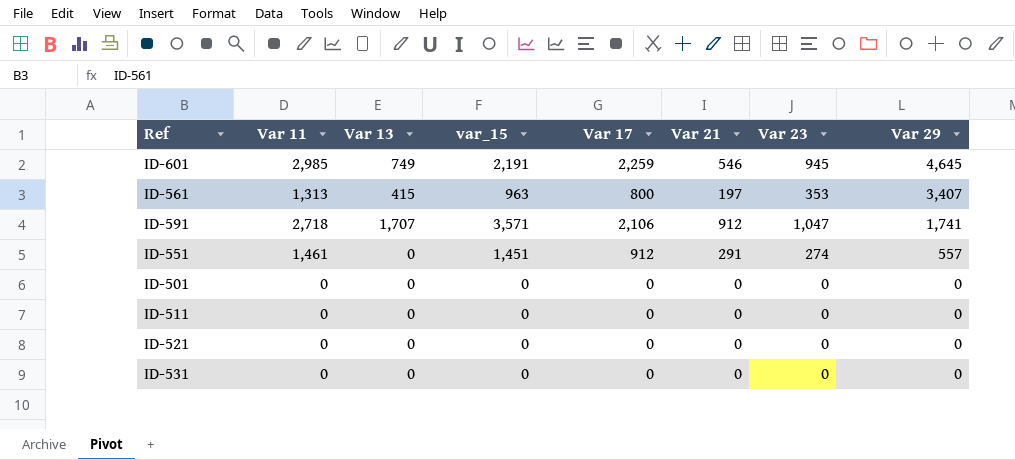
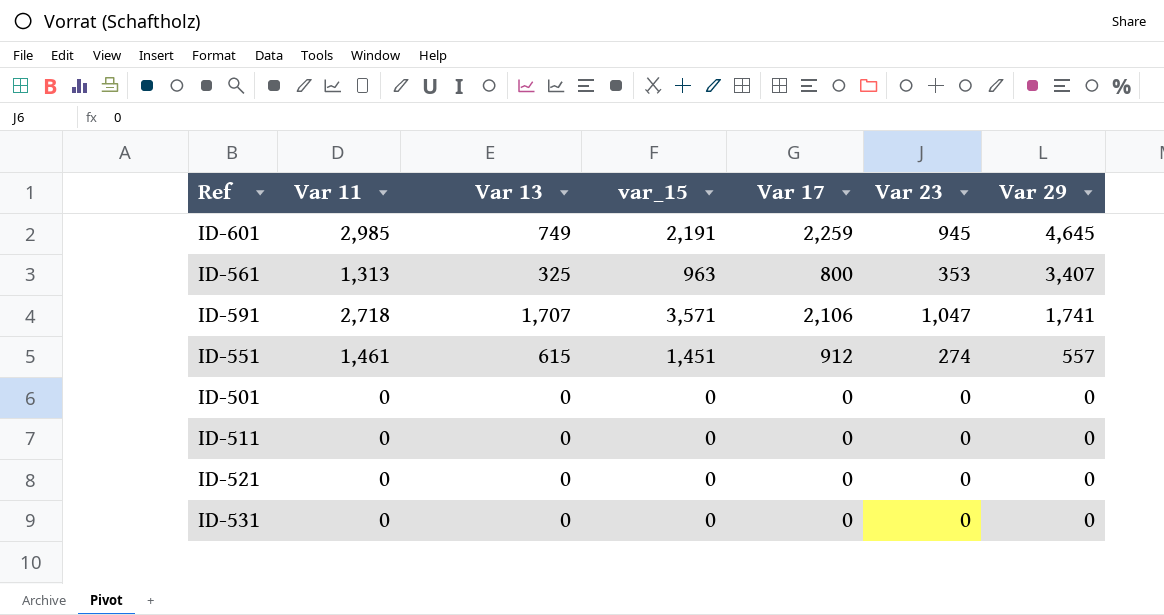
column Var 21 | position: 6 -> none
ID-561 | Var 13: 415 -> 325
ID-551 | Var 13: 0 -> 615

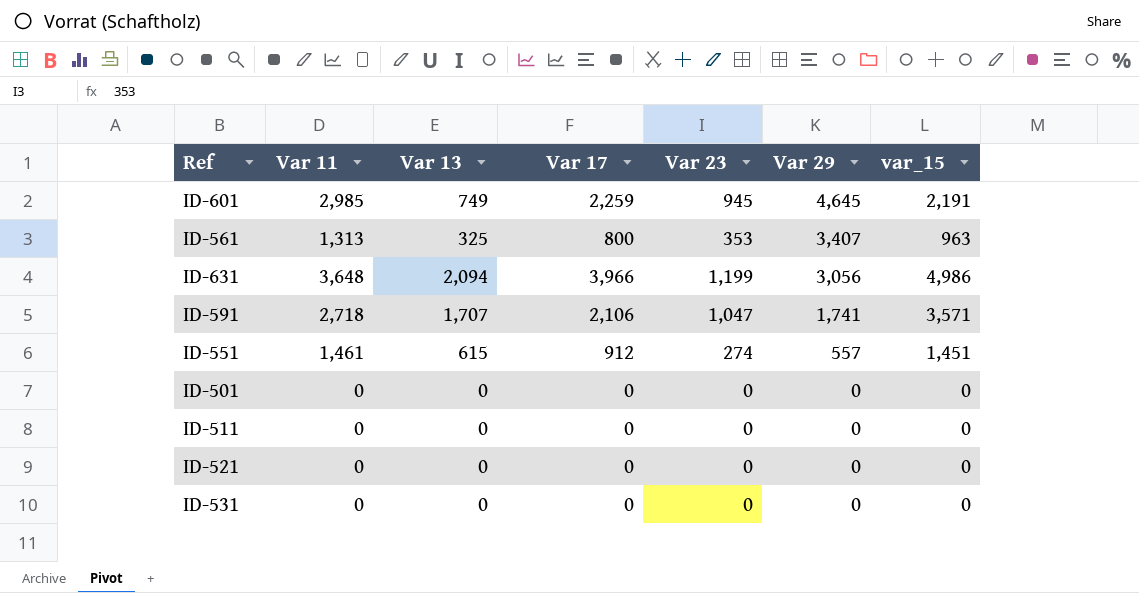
column var_15 | position: 4 -> 7
row ID-631: none -> 3,648 | 2,094 | 3,966 | 1,199 | 3,056 | 4,986

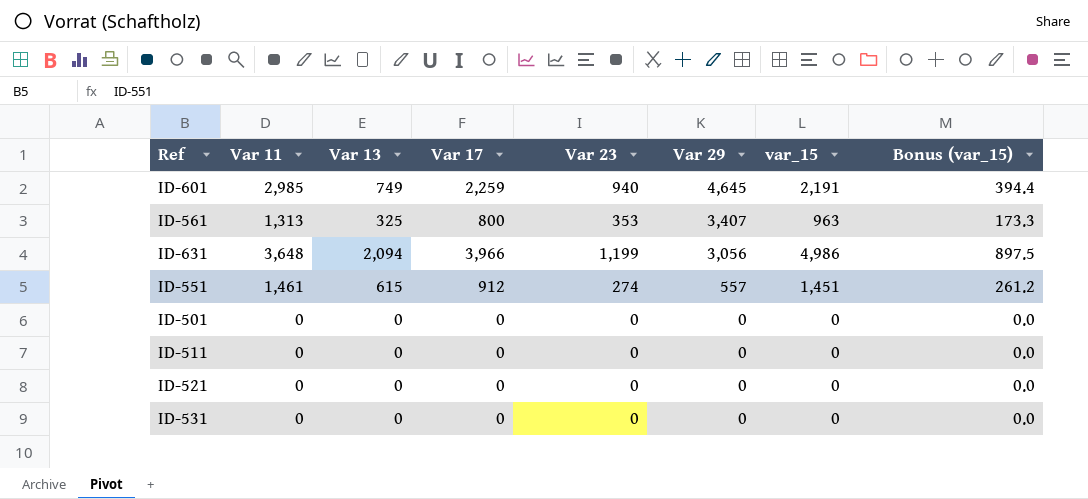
column Bonus (var_15) | formula: none -> [var_15] * 0.18
row ID-591: 2,718 | 1,707 | 2,106 | 1,047 | 1,741 | 3,571 -> none
ID-601 | Var 23: 945 -> 940

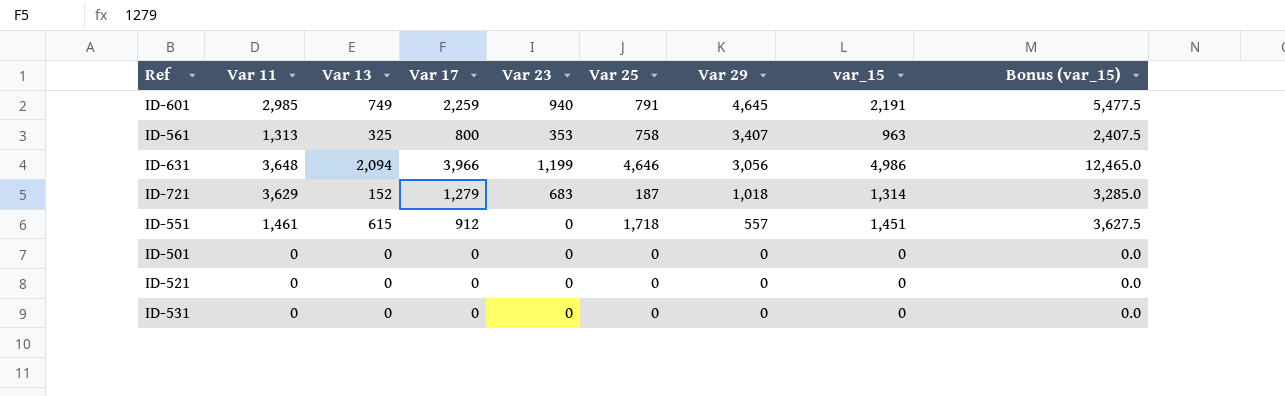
column Var 25 | position: none -> 6
column Bonus (var_15) | formula: [var_15] * 0.18 -> [var_15] * 2.5
row ID-511: 0 | 0 | 0 | 0 | 0 | 0 | 0.0 -> none
row ID-721: none -> 3,629 | 152 | 1,279 | 683 | 187 | 1,018 | 1,314 | 3,285.0
ID-551 | Var 23: 274 -> 0

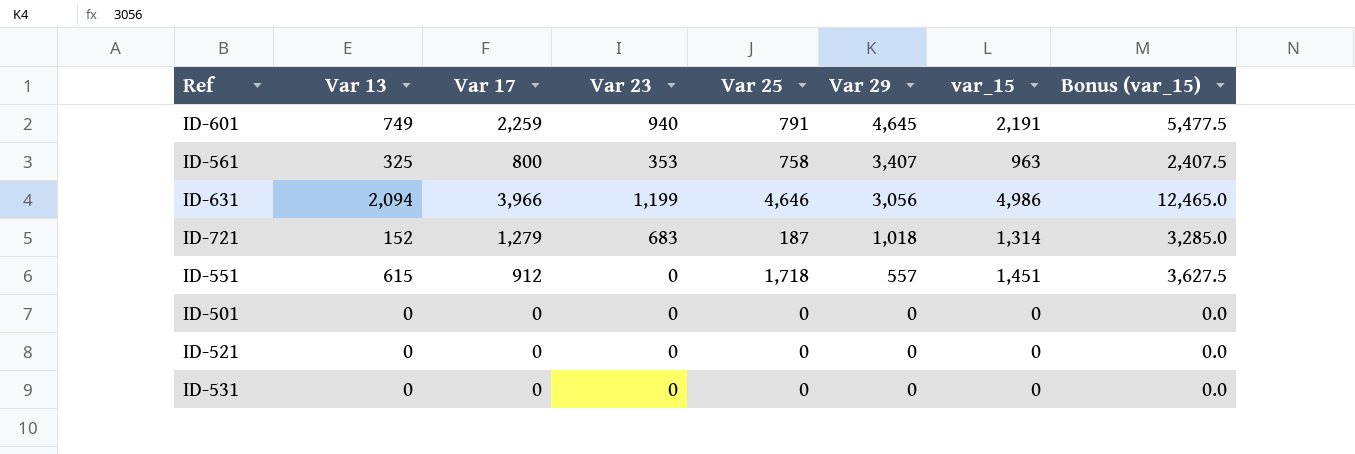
column Var 11 | position: 2 -> none

